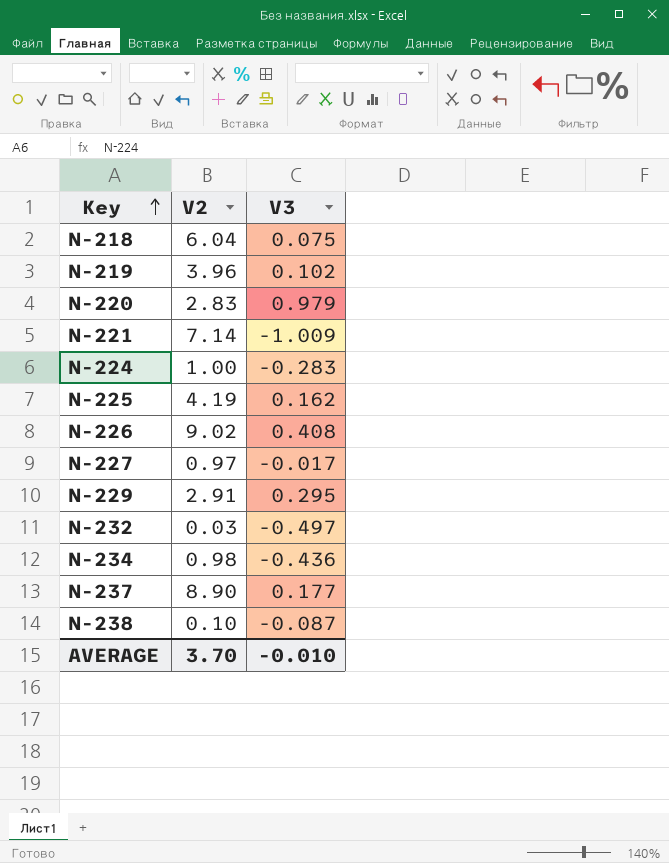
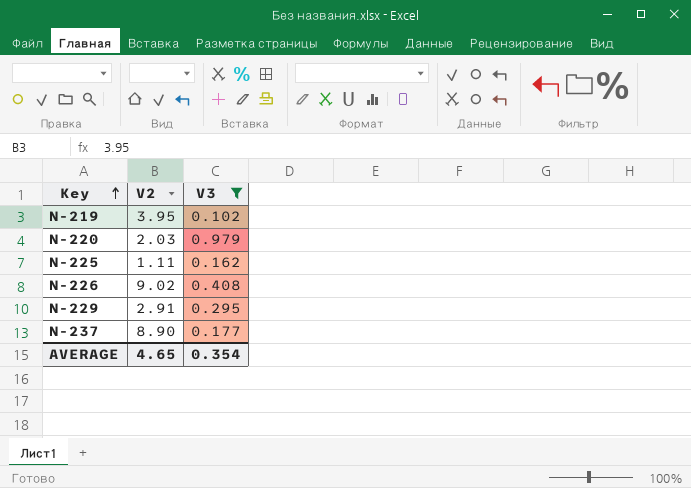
filter: none -> V3 >= 0.102
N-219 | V2: 3.96 -> 3.95
N-220 | V2: 2.83 -> 2.03
N-225 | V2: 4.19 -> 1.11
AVERAGE | V2: 3.70 -> 4.65
AVERAGE | V3: -0.010 -> 0.354

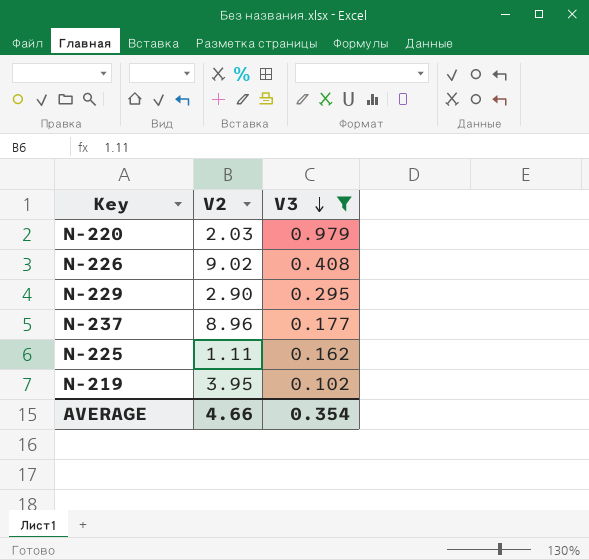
row order: Key ascending -> V3 descending
N-229 | V2: 2.91 -> 2.90
N-237 | V2: 8.90 -> 8.96
AVERAGE | V2: 4.65 -> 4.66

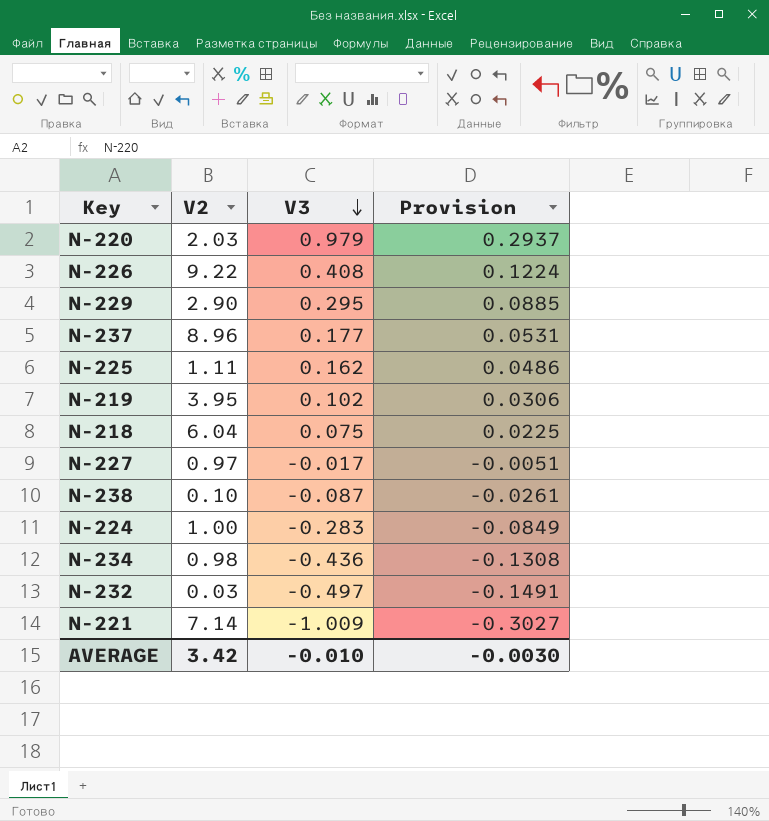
filter: V3 >= 0.102 -> none
column Provision | formula: none -> [V3] * 0.3
N-226 | V2: 9.02 -> 9.22
AVERAGE | V2: 4.66 -> 3.42
AVERAGE | V3: 0.354 -> -0.010

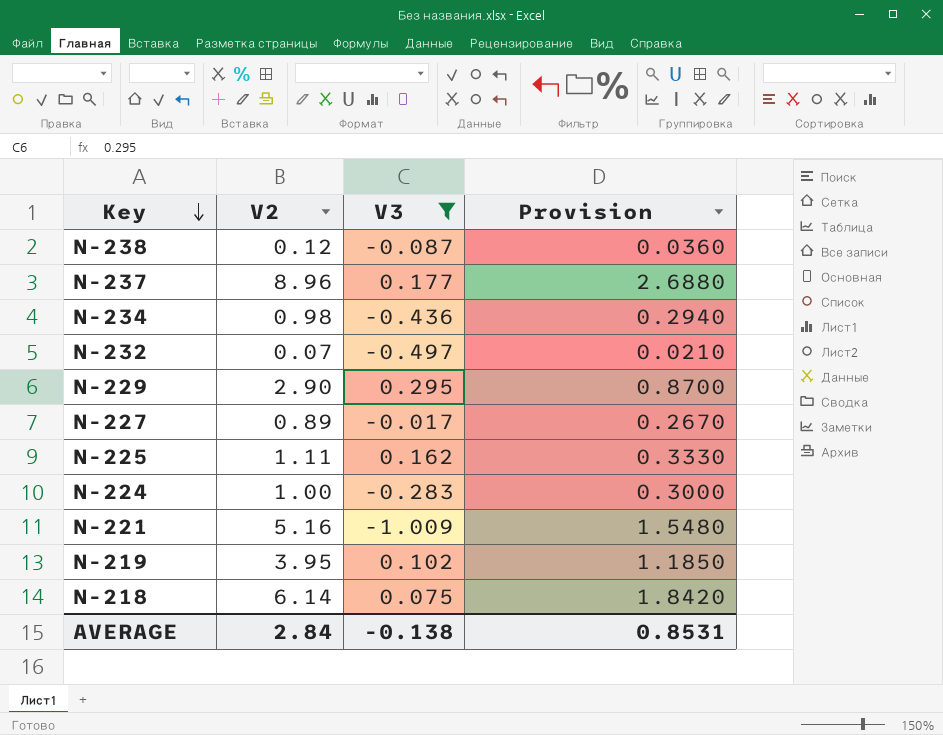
filter: none -> V3 <= 0.295
row order: V3 descending -> Key descending
column Provision | formula: [V3] * 0.3 -> [V2] * 0.3
N-238 | V2: 0.10 -> 0.12
N-232 | V2: 0.03 -> 0.07
N-227 | V2: 0.97 -> 0.89
N-221 | V2: 7.14 -> 5.16
N-218 | V2: 6.04 -> 6.14
AVERAGE | V2: 3.42 -> 2.84
AVERAGE | V3: -0.010 -> -0.138
AVERAGE | Provision: -0.0030 -> 0.8531

